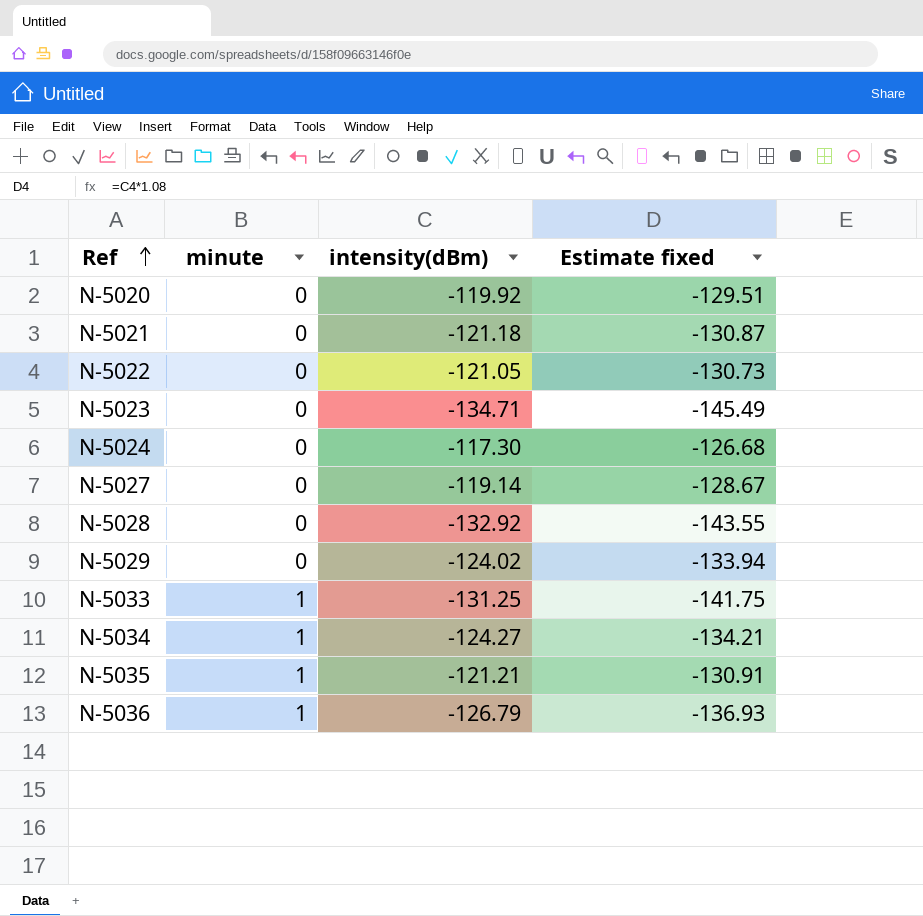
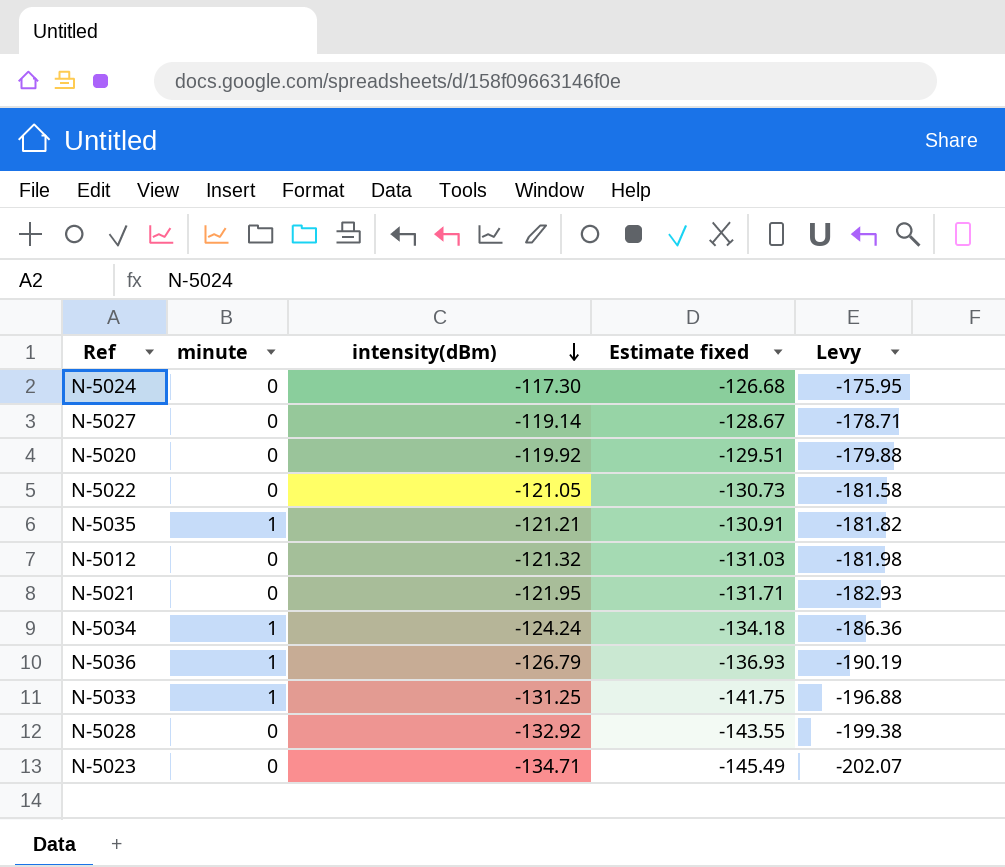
row order: Ref ascending -> intensity(dBm) descending
column Levy | formula: none -> [intensity(dBm)] * 1.5
row N-5029: 0 | -124.02 | -133.94 -> none
row N-5012: none -> 0 | -121.32 | -131.03 | -181.98
N-5021 | intensity(dBm): -121.18 -> -121.95
N-5021 | Estimate fixed: -130.87 -> -131.71
N-5034 | intensity(dBm): -124.27 -> -124.24
N-5034 | Estimate fixed: -134.21 -> -134.18

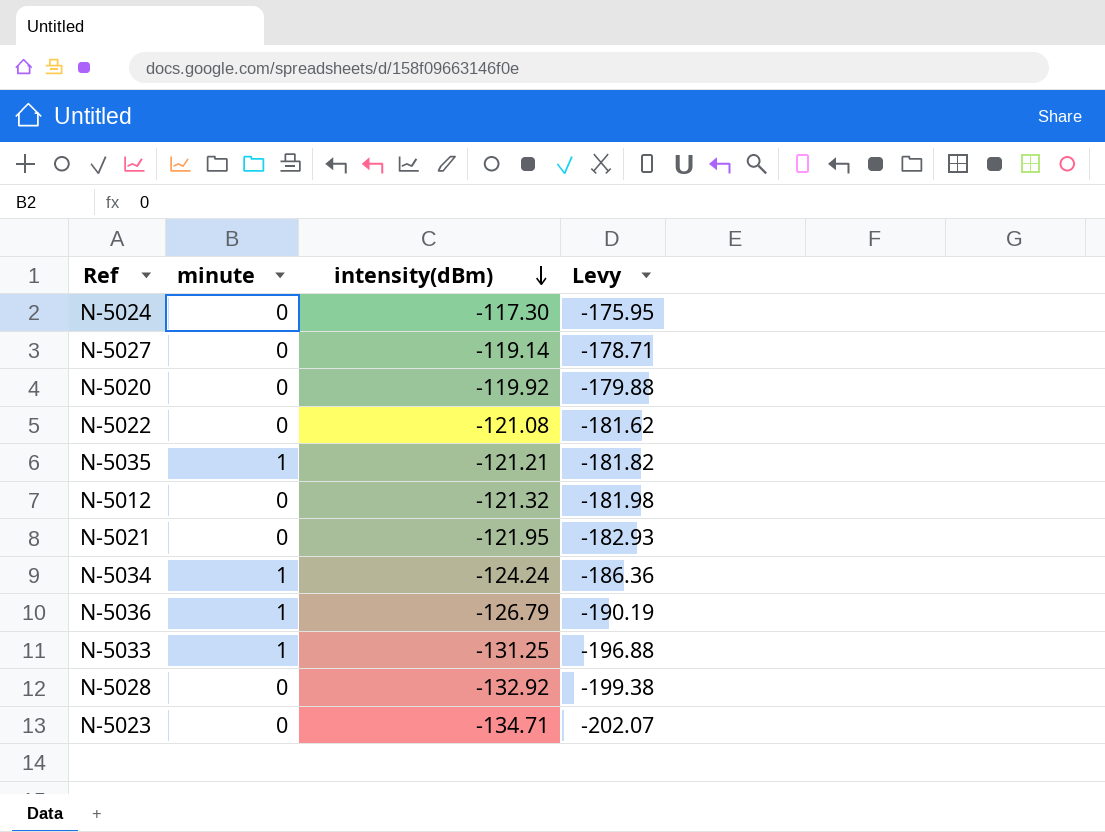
column Estimate fixed | formula: [intensity(dBm)] * 1.08 -> none
N-5022 | intensity(dBm): -121.05 -> -121.08
N-5022 | Levy: -181.58 -> -181.62

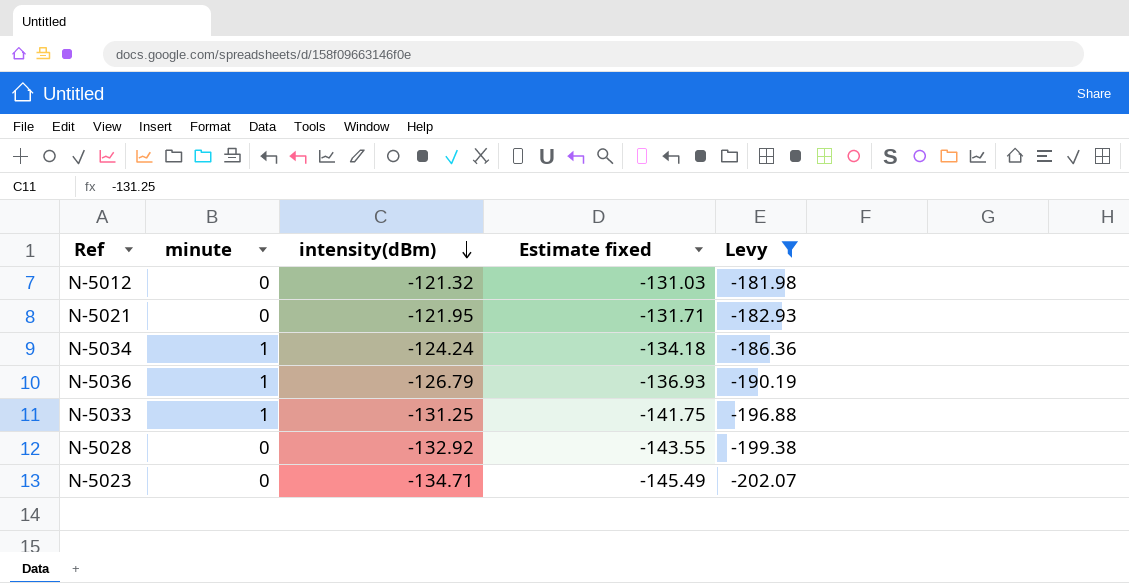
filter: none -> Levy <= -181.98
column Estimate fixed | formula: none -> [intensity(dBm)] * 1.08

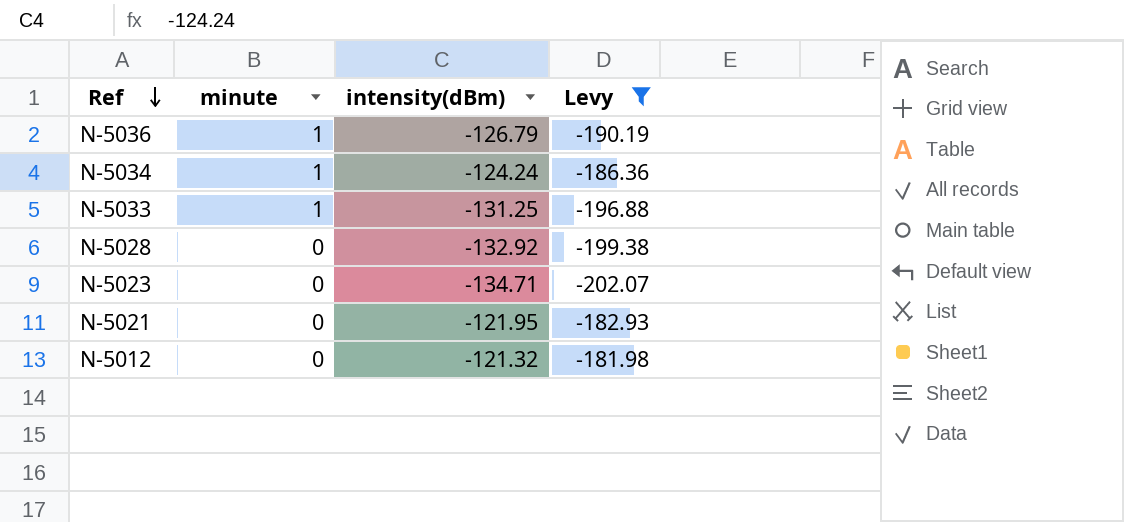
row order: intensity(dBm) descending -> Ref descending
column Estimate fixed | formula: [intensity(dBm)] * 1.08 -> none

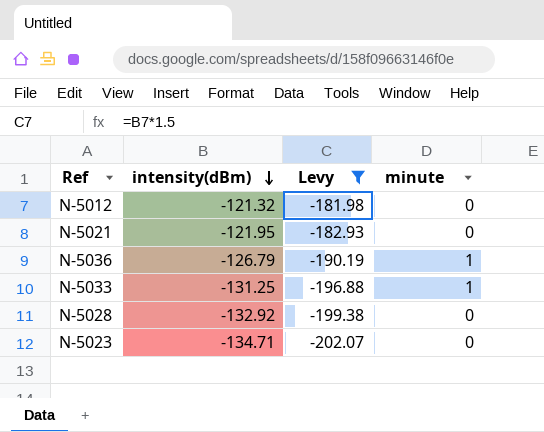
row order: Ref descending -> intensity(dBm) descending
column minute | position: 2 -> 4
row N-5034: 1 | -124.24 | -186.36 -> none

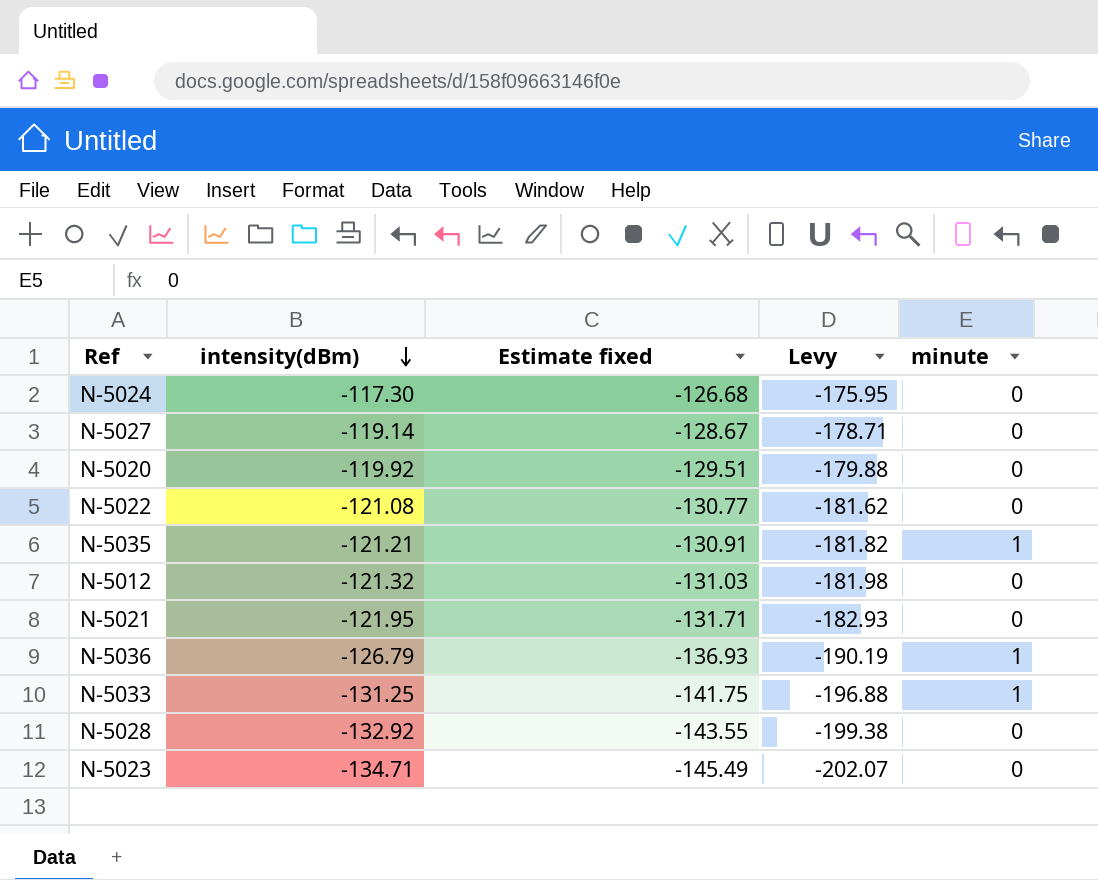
filter: Levy <= -181.98 -> none
column Estimate fixed | formula: none -> [intensity(dBm)] * 1.08

